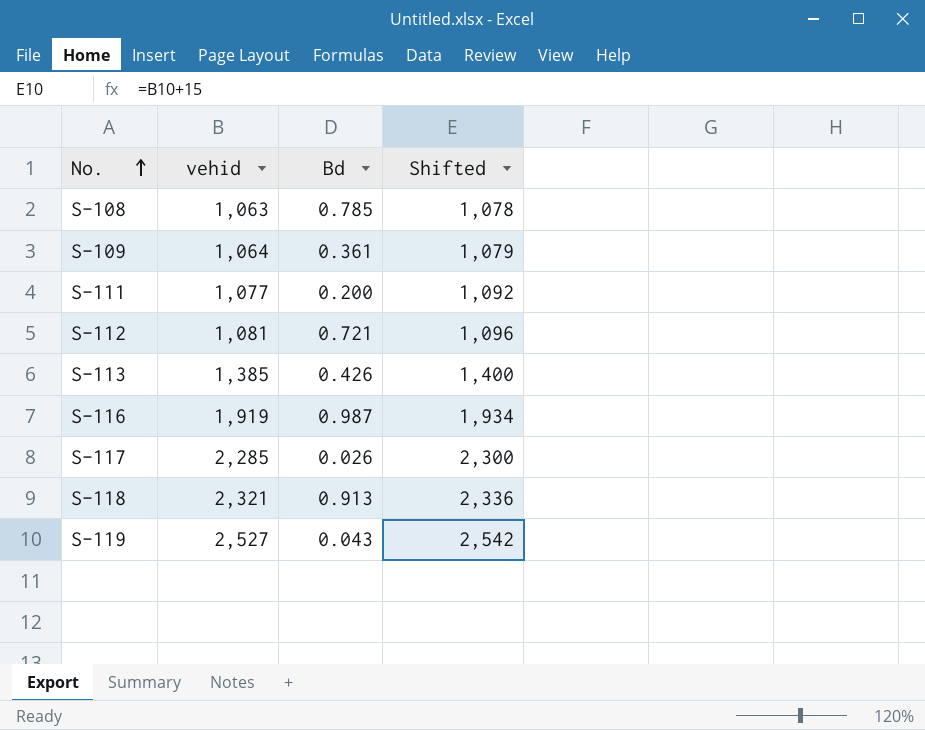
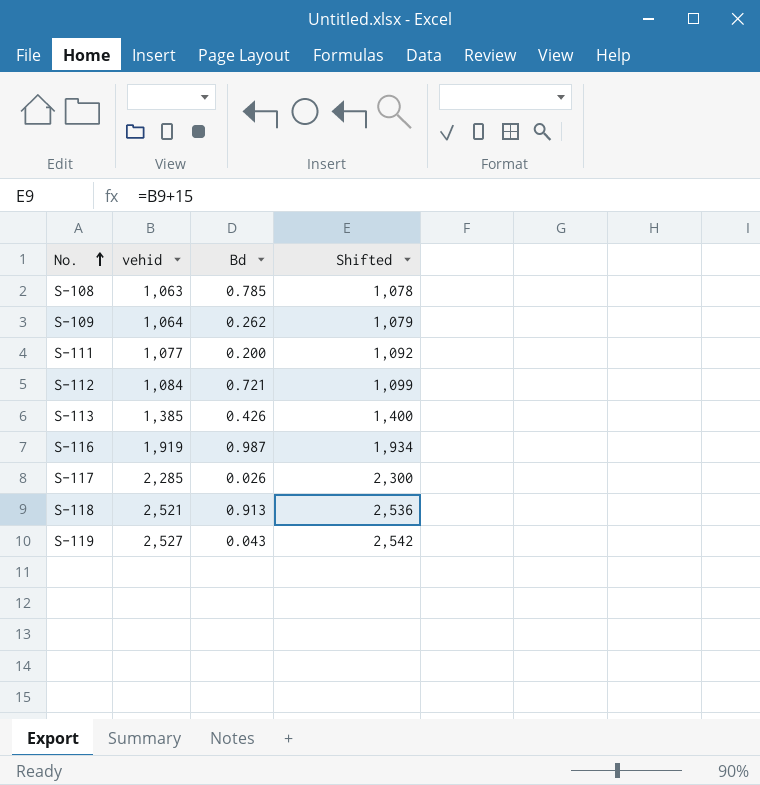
S-109 | Bd: 0.361 -> 0.262
S-112 | vehid: 1,081 -> 1,084
S-112 | Shifted: 1,096 -> 1,099
S-118 | vehid: 2,321 -> 2,521
S-118 | Shifted: 2,336 -> 2,536

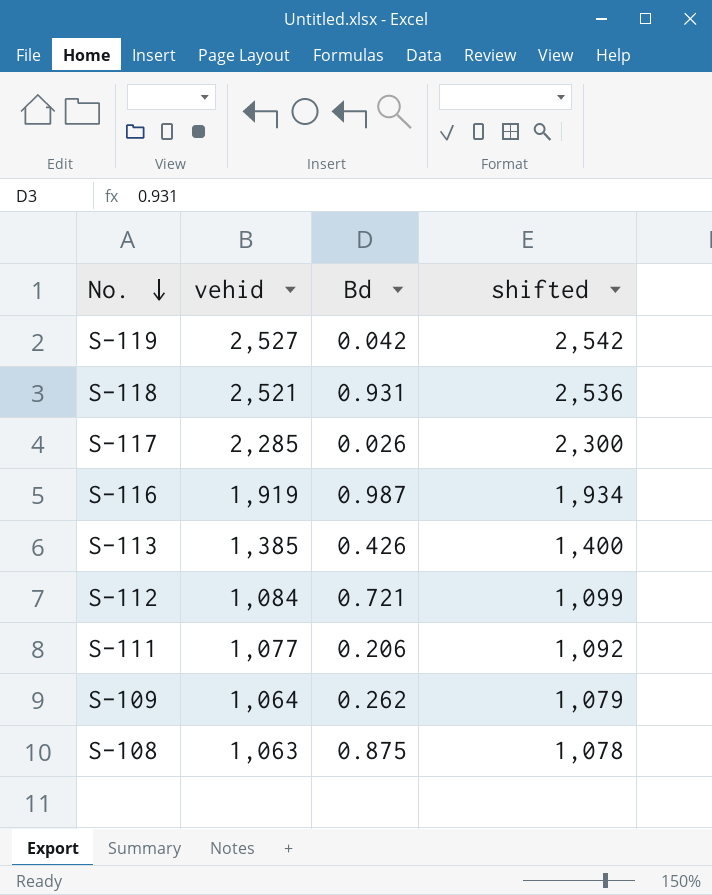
row order: No. ascending -> No. descending
column name: Shifted -> shifted
S-119 | Bd: 0.043 -> 0.042
S-118 | Bd: 0.913 -> 0.931
S-111 | Bd: 0.200 -> 0.206
S-108 | Bd: 0.785 -> 0.875

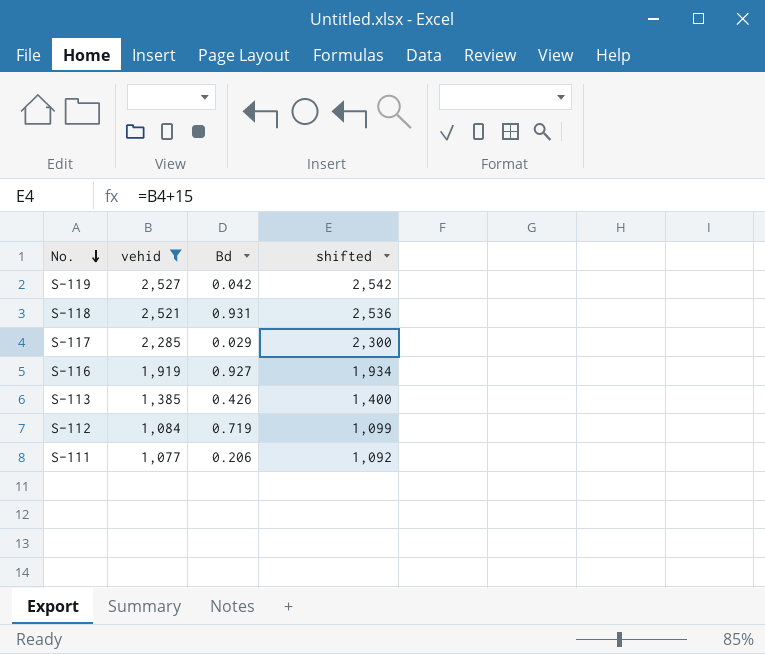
filter: none -> vehid >= 1,077
S-117 | Bd: 0.026 -> 0.029
S-116 | Bd: 0.987 -> 0.927
S-112 | Bd: 0.721 -> 0.719

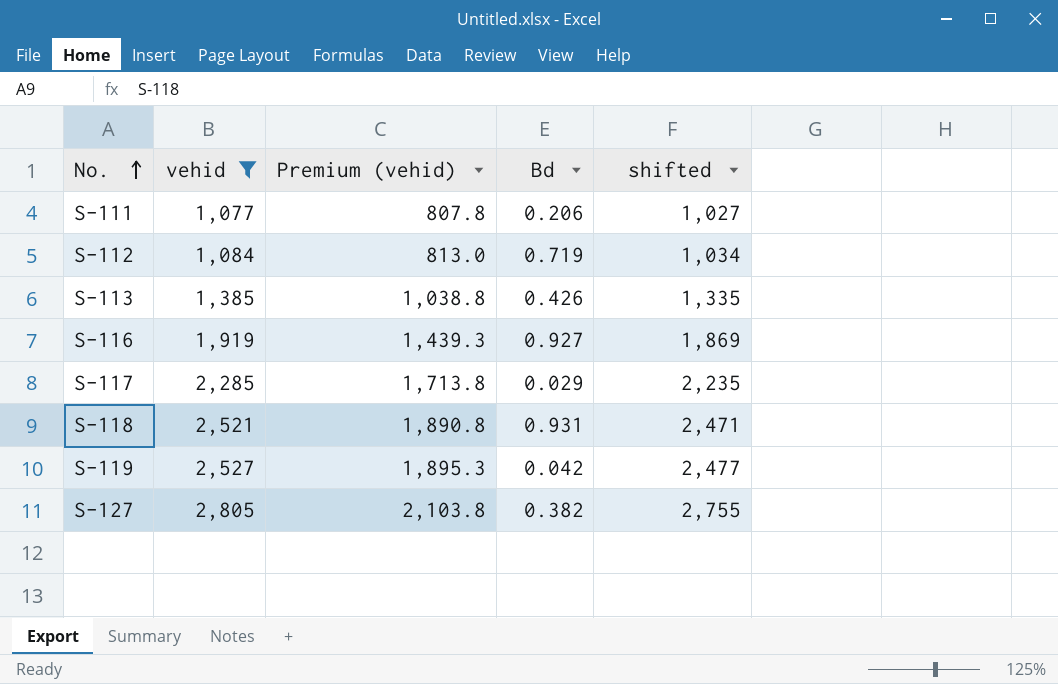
row order: No. descending -> No. ascending
column Premium (vehid) | formula: none -> [vehid] * 0.75
column shifted | formula: [vehid] + 15 -> [vehid] - 50
row S-127: none -> 2,805 | 2,103.8 | 0.382 | 2,755

